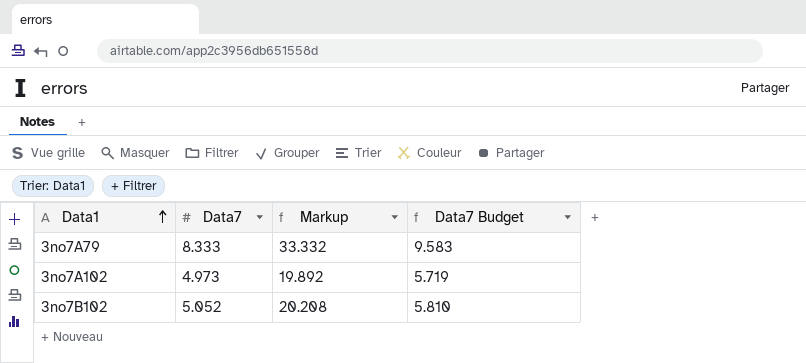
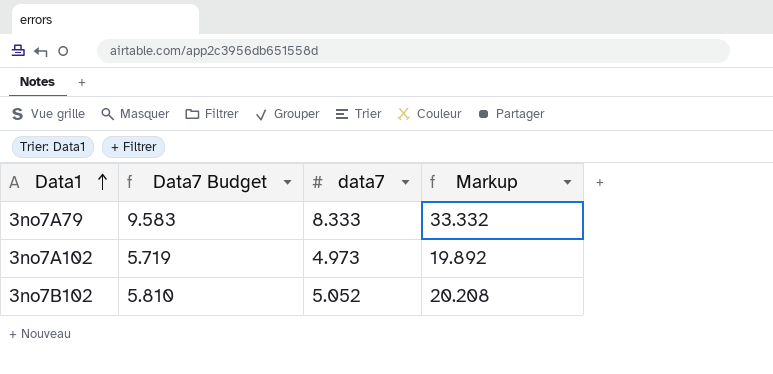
column Data7 Budget | position: 4 -> 2
column name: Data7 -> data7

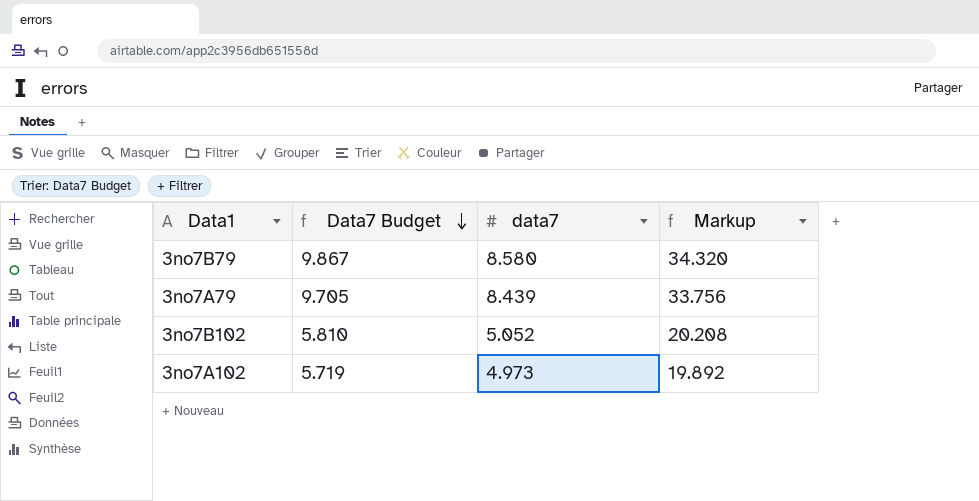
row order: Data1 ascending -> Data7 Budget descending
row 3no7B79: none -> 9.867 | 8.580 | 34.320
3no7A79 | Data7 Budget: 9.583 -> 9.705
3no7A79 | data7: 8.333 -> 8.439
3no7A79 | Markup: 33.332 -> 33.756

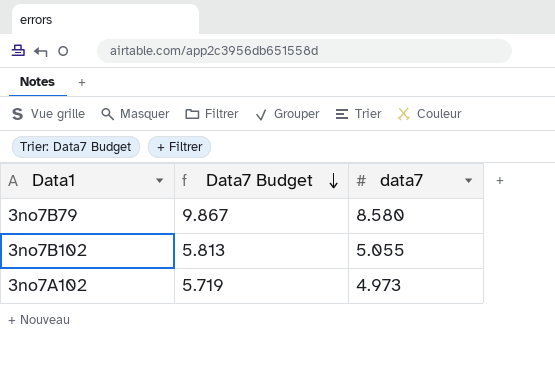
column Markup | formula: [data7] * 4 -> none
row 3no7A79: 9.705 | 8.439 | 33.756 -> none
3no7B102 | Data7 Budget: 5.810 -> 5.813
3no7B102 | data7: 5.052 -> 5.055

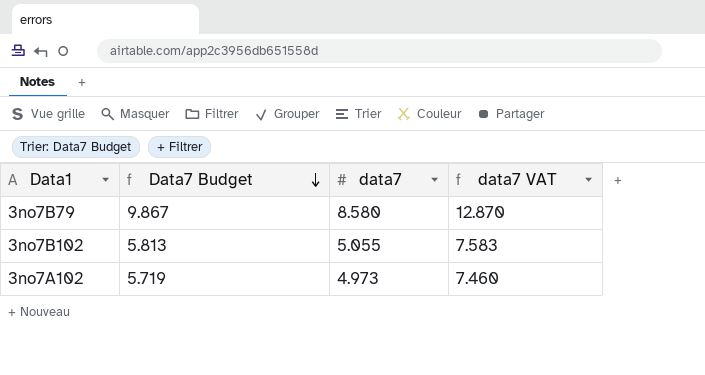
column data7 VAT | formula: none -> [data7] * 1.5

